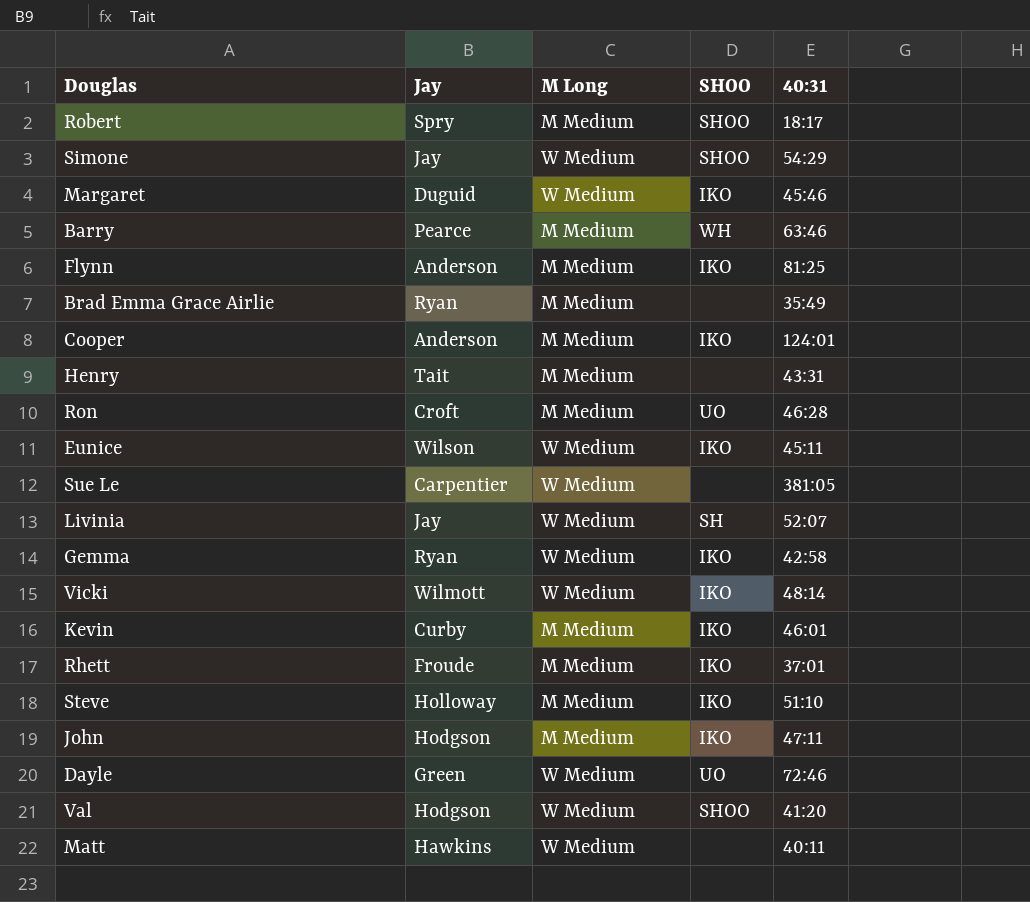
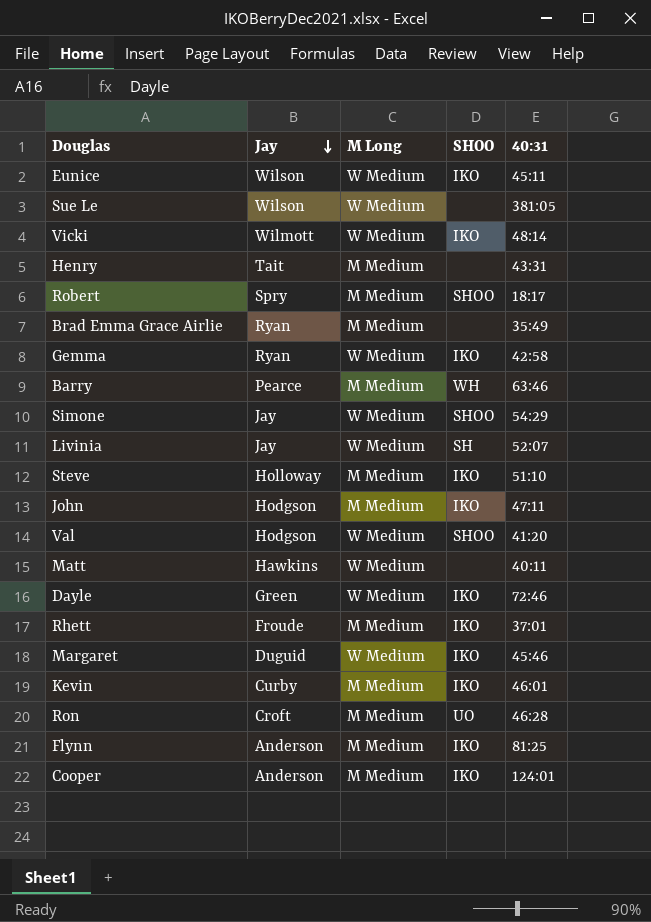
row order: none -> Jay descending
Sue Le | Jay: Carpentier -> Wilson
Dayle | SHOO: UO -> IKO

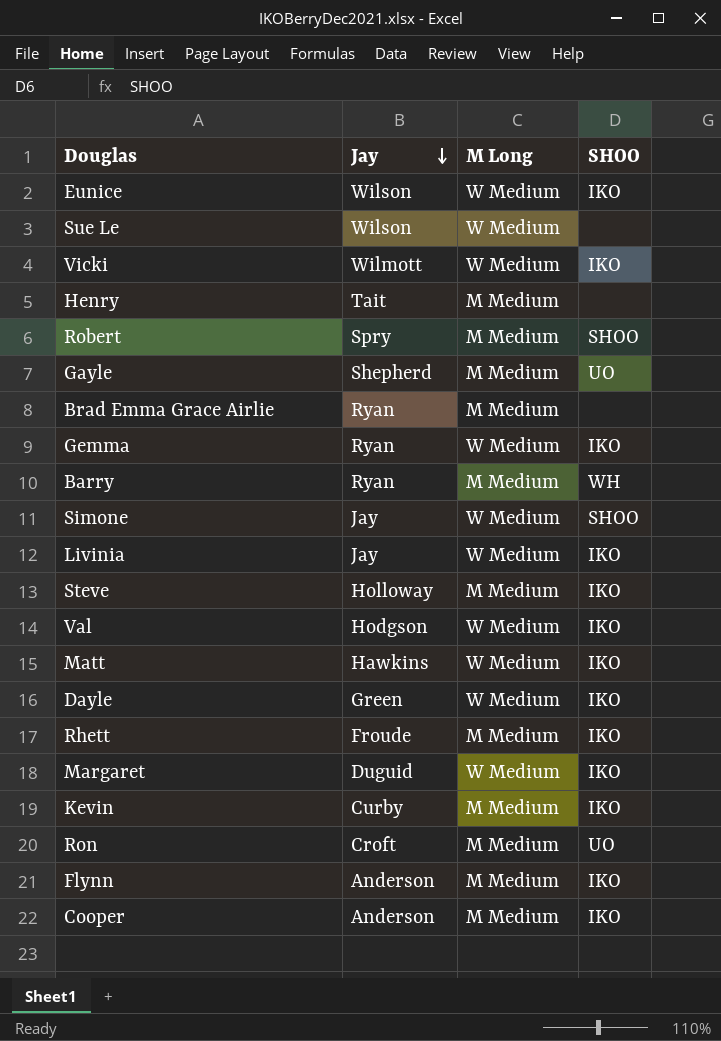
column 40:31 | position: 5 -> none
row John: Hodgson | M Medium | IKO | 47:11 -> none
row Gayle: none -> Shepherd | M Medium | UO
Barry | Jay: Pearce -> Ryan
Livinia | SHOO: SH -> IKO
Val | SHOO: SHOO -> IKO
Matt | SHOO: none -> IKO

